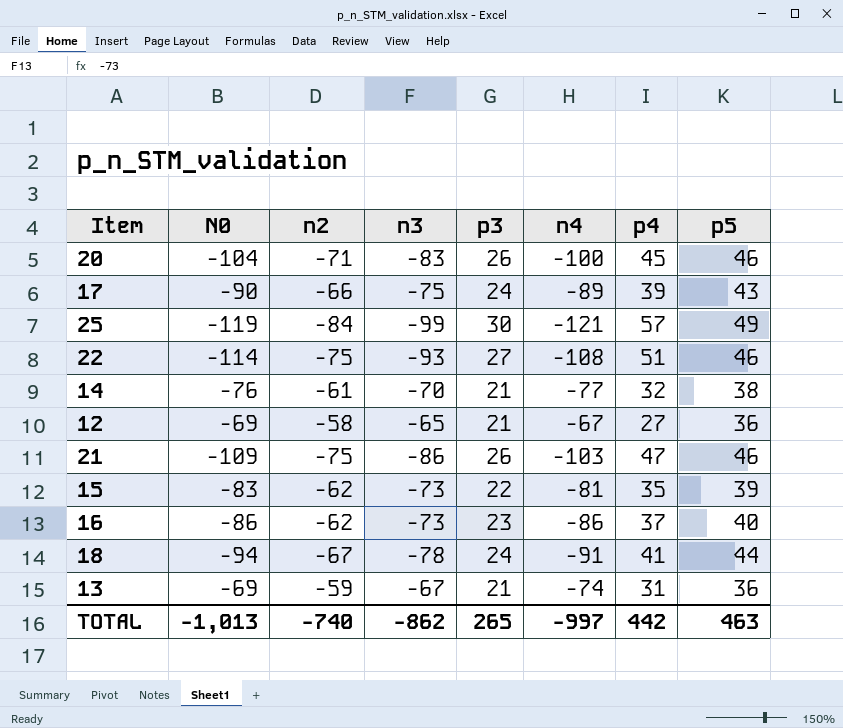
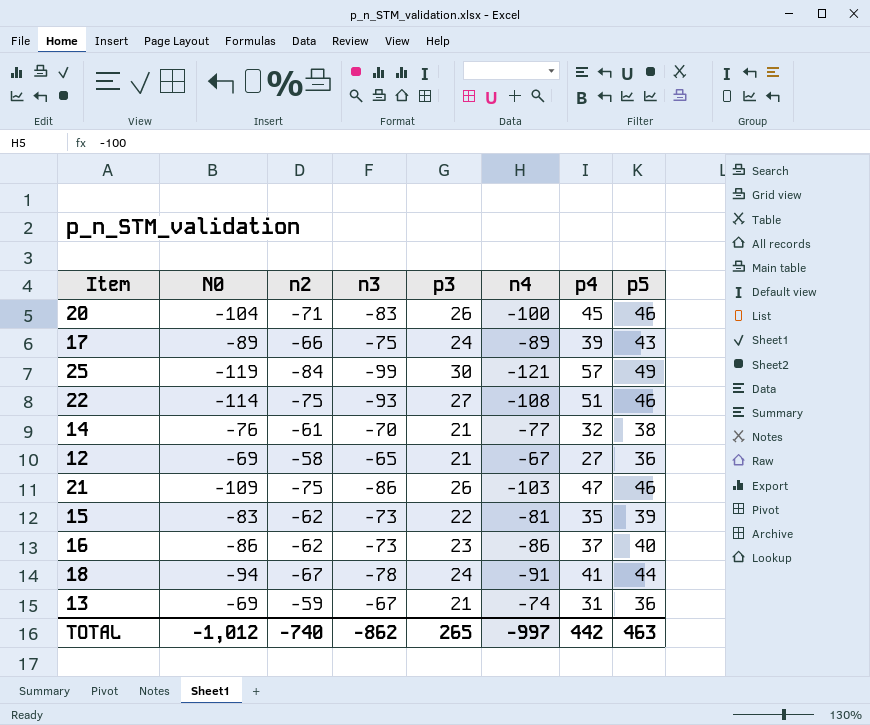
17 | N0: -90 -> -89
TOTAL | N0: -1,013 -> -1,012

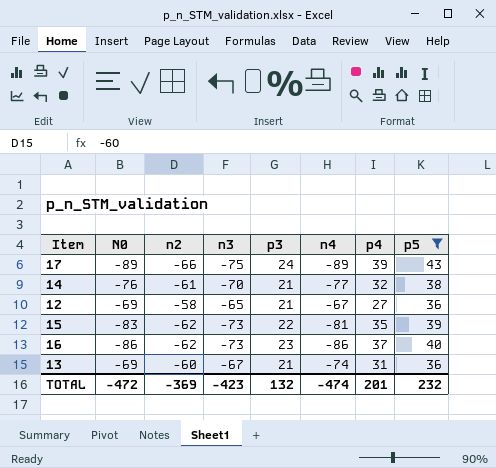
filter: none -> p5 <= 43
13 | n2: -59 -> -60
TOTAL | N0: -1,012 -> -472
TOTAL | n2: -740 -> -369
TOTAL | n3: -862 -> -423
TOTAL | p3: 265 -> 132
TOTAL | n4: -997 -> -474
TOTAL | p4: 442 -> 201
TOTAL | p5: 463 -> 232

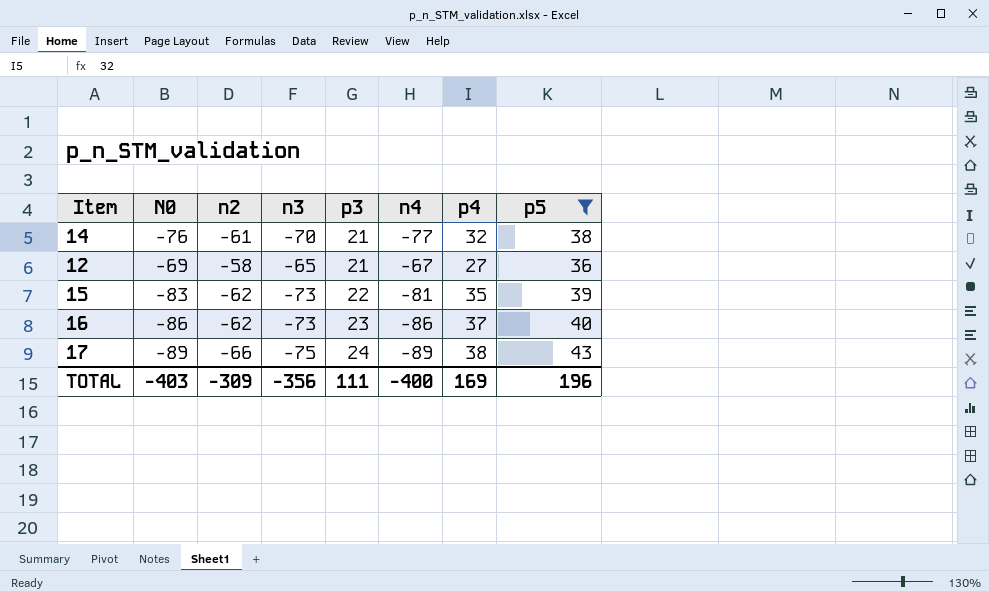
row order: none -> p3 ascending
row 13: -69 | -60 | -67 | 21 | -74 | 31 | 36 -> none
17 | p4: 39 -> 38
TOTAL | N0: -472 -> -403
TOTAL | n2: -369 -> -309
TOTAL | n3: -423 -> -356
TOTAL | p3: 132 -> 111
TOTAL | n4: -474 -> -400
TOTAL | p4: 201 -> 169
TOTAL | p5: 232 -> 196

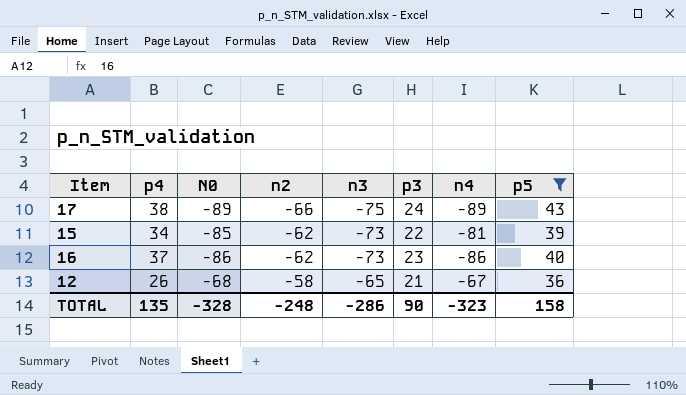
row order: p3 ascending -> n2 ascending
column p4 | position: 7 -> 2
row 14: -76 | -61 | -70 | 21 | -77 | 32 | 38 -> none
15 | p4: 35 -> 34
15 | N0: -83 -> -85
12 | p4: 27 -> 26
12 | N0: -69 -> -68
TOTAL | p4: 169 -> 135
TOTAL | N0: -403 -> -328
TOTAL | n2: -309 -> -248
TOTAL | n3: -356 -> -286
TOTAL | p3: 111 -> 90
TOTAL | n4: -400 -> -323
TOTAL | p5: 196 -> 158

